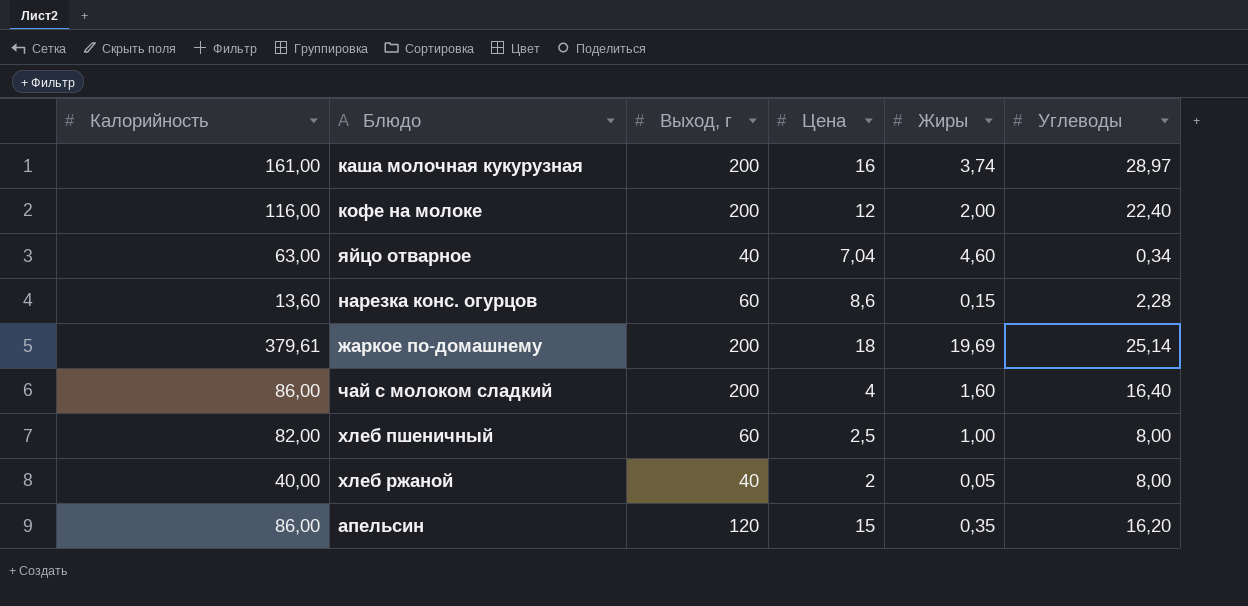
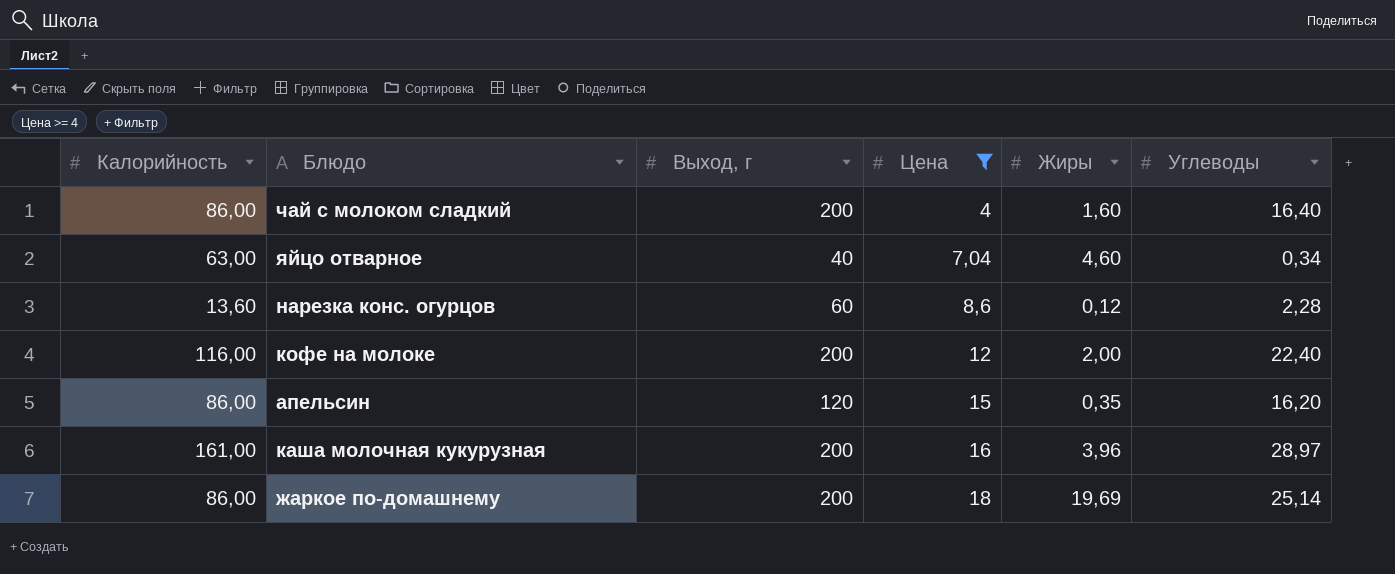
filter: none -> Цена >= 4
row order: none -> Цена ascending
нарезка конс. огурцов | Жиры: 0,15 -> 0,12
каша молочная кукурузная | Жиры: 3,74 -> 3,96
жаркое по-домашнему | Калорийность: 379,61 -> 86,00

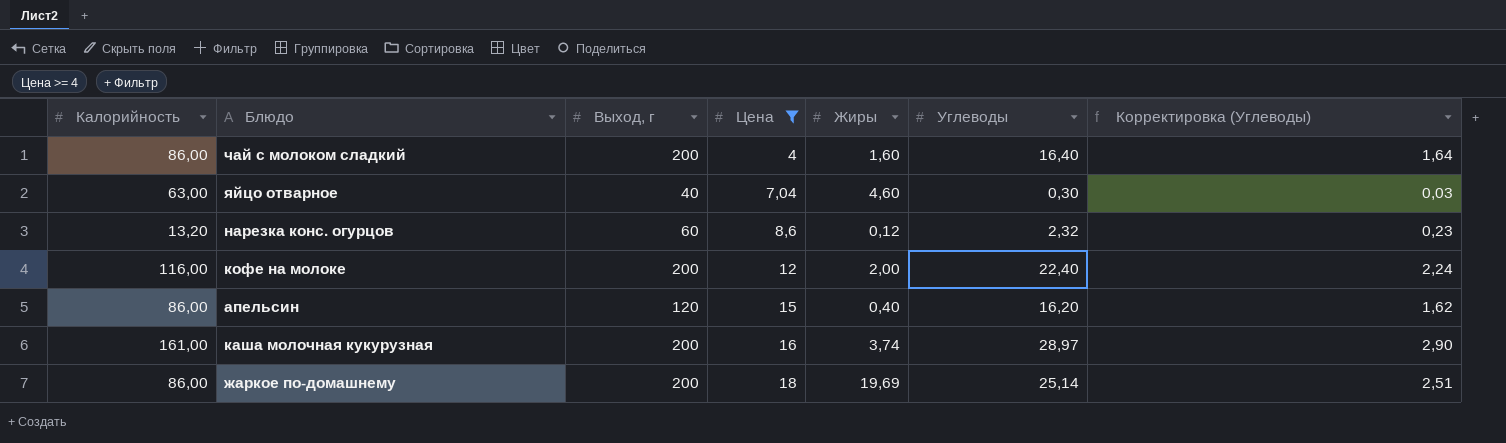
column Корректировка (Углеводы) | formula: none -> [Углеводы] * 0,1
яйцо отварное | Углеводы: 0,34 -> 0,30
нарезка конс. огурцов | Калорийность: 13,60 -> 13,20
нарезка конс. огурцов | Углеводы: 2,28 -> 2,32
апельсин | Жиры: 0,35 -> 0,40
каша молочная кукурузная | Жиры: 3,96 -> 3,74

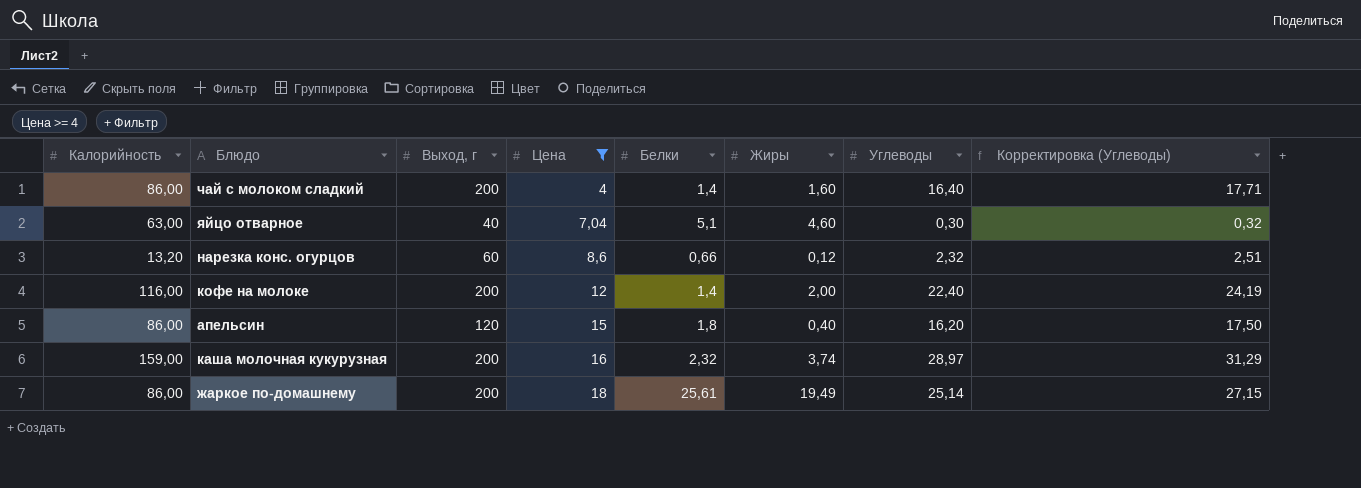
column Белки | position: none -> 5
column Корректировка (Углеводы) | formula: [Углеводы] * 0,1 -> [Углеводы] * 1,08
каша молочная кукурузная | Калорийность: 161,00 -> 159,00
жаркое по-домашнему | Жиры: 19,69 -> 19,49

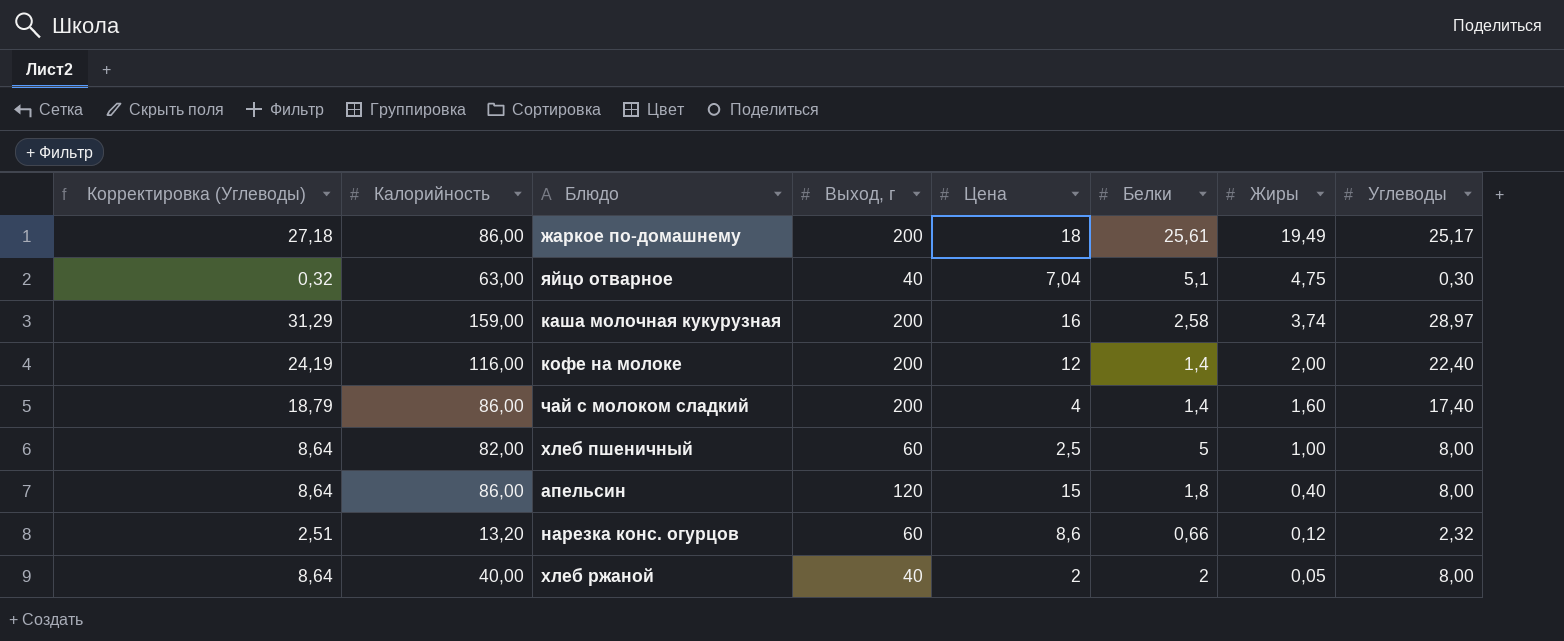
filter: Цена >= 4 -> none
row order: Цена ascending -> Жиры descending
column Корректировка (Углеводы) | position: 8 -> 1
жаркое по-домашнему | Корректировка (Углеводы): 27,15 -> 27,18
жаркое по-домашнему | Углеводы: 25,14 -> 25,17
яйцо отварное | Жиры: 4,60 -> 4,75
каша молочная кукурузная | Белки: 2,32 -> 2,58
чай с молоком сладкий | Корректировка (Углеводы): 17,71 -> 18,79
чай с молоком сладкий | Углеводы: 16,40 -> 17,40
апельсин | Корректировка (Углеводы): 17,50 -> 8,64
апельсин | Углеводы: 16,20 -> 8,00

